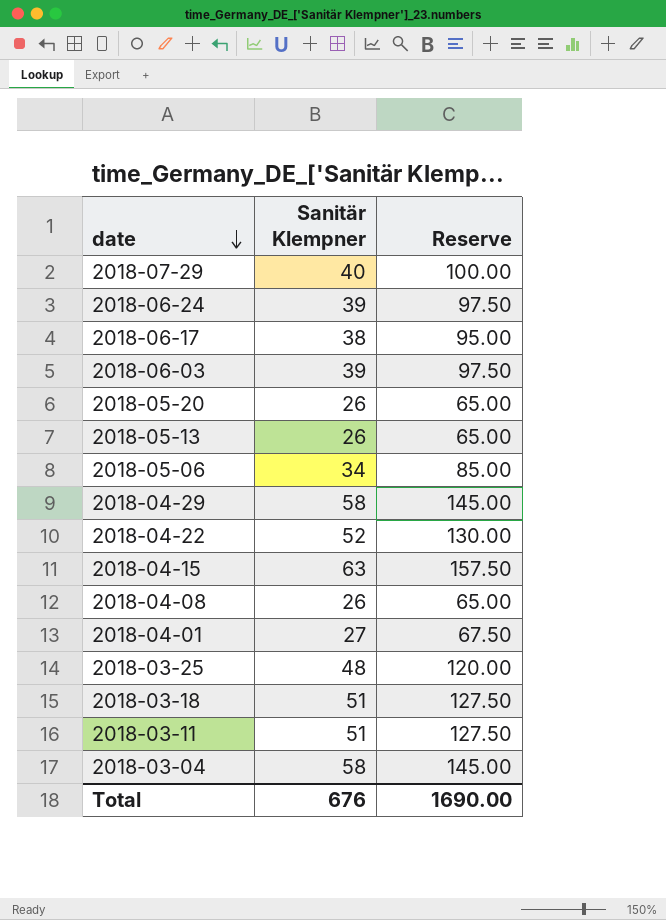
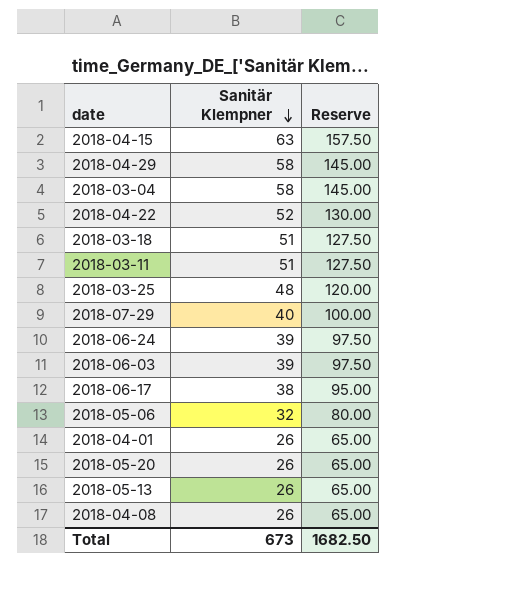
row order: date descending -> Sanitär Klempner descending
2018-05-06 | Sanitär Klempner: 34 -> 32
2018-05-06 | Reserve: 85.00 -> 80.00
2018-04-01 | Sanitär Klempner: 27 -> 26
2018-04-01 | Reserve: 67.50 -> 65.00
Total | Sanitär Klempner: 676 -> 673
Total | Reserve: 1690.00 -> 1682.50

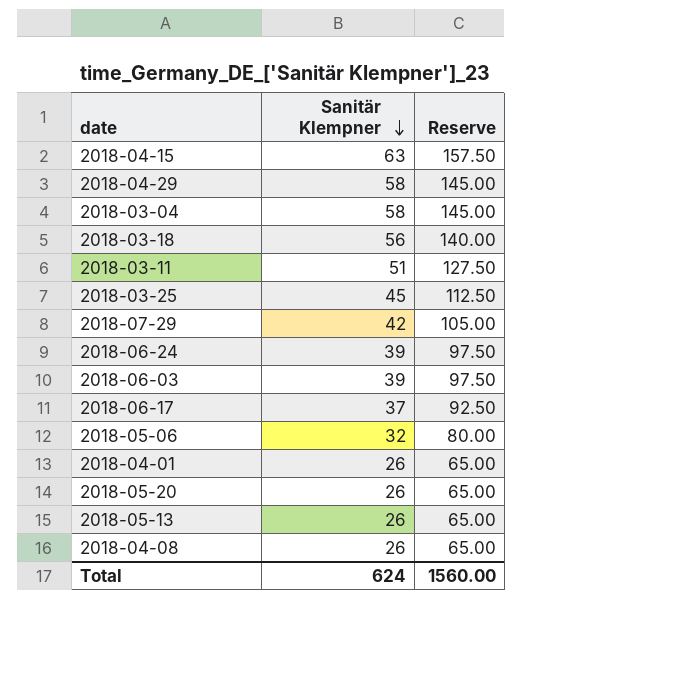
row 2018-04-22: 52 | 130.00 -> none
2018-03-18 | Sanitär Klempner: 51 -> 56
2018-03-18 | Reserve: 127.50 -> 140.00
2018-03-25 | Sanitär Klempner: 48 -> 45
2018-03-25 | Reserve: 120.00 -> 112.50
2018-07-29 | Sanitär Klempner: 40 -> 42
2018-07-29 | Reserve: 100.00 -> 105.00
2018-06-17 | Sanitär Klempner: 38 -> 37
2018-06-17 | Reserve: 95.00 -> 92.50
Total | Sanitär Klempner: 673 -> 624
Total | Reserve: 1682.50 -> 1560.00

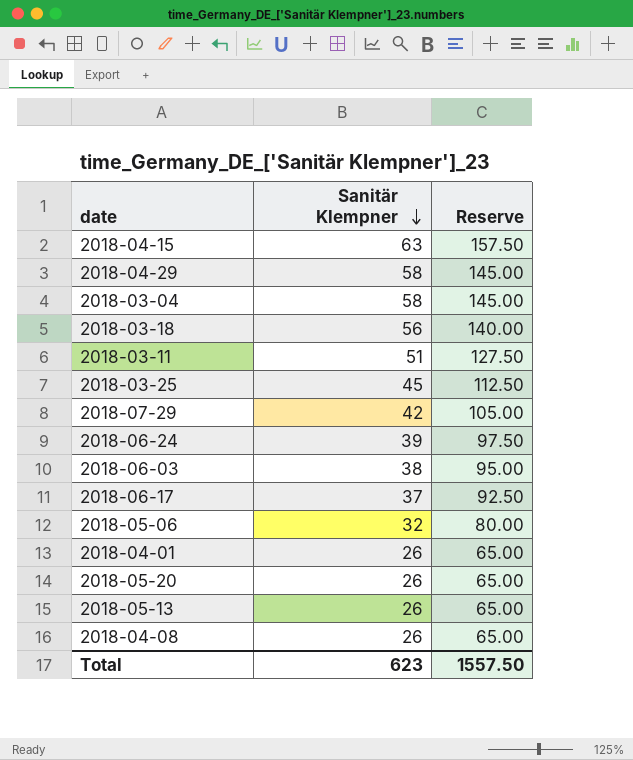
2018-06-03 | Sanitär Klempner: 39 -> 38
2018-06-03 | Reserve: 97.50 -> 95.00
Total | Sanitär Klempner: 624 -> 623
Total | Reserve: 1560.00 -> 1557.50

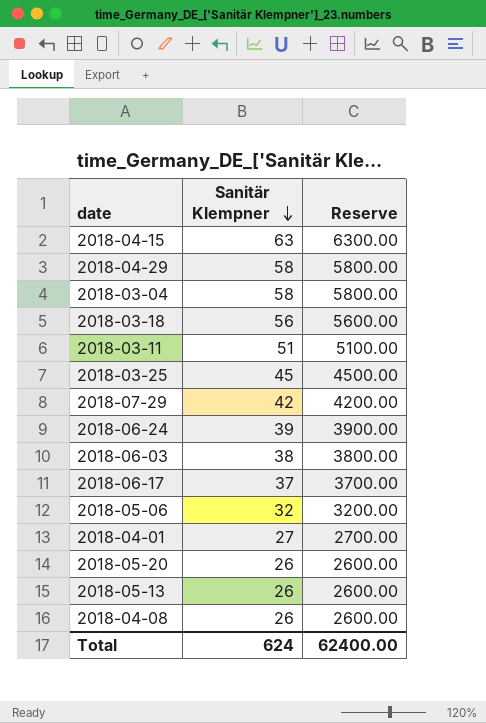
column Reserve | formula: [Sanitär Klempner] * 2.5 -> [Sanitär Klempner] * 100
2018-04-01 | Sanitär Klempner: 26 -> 27
Total | Sanitär Klempner: 623 -> 624
Total | Reserve: 1557.50 -> 62400.00

